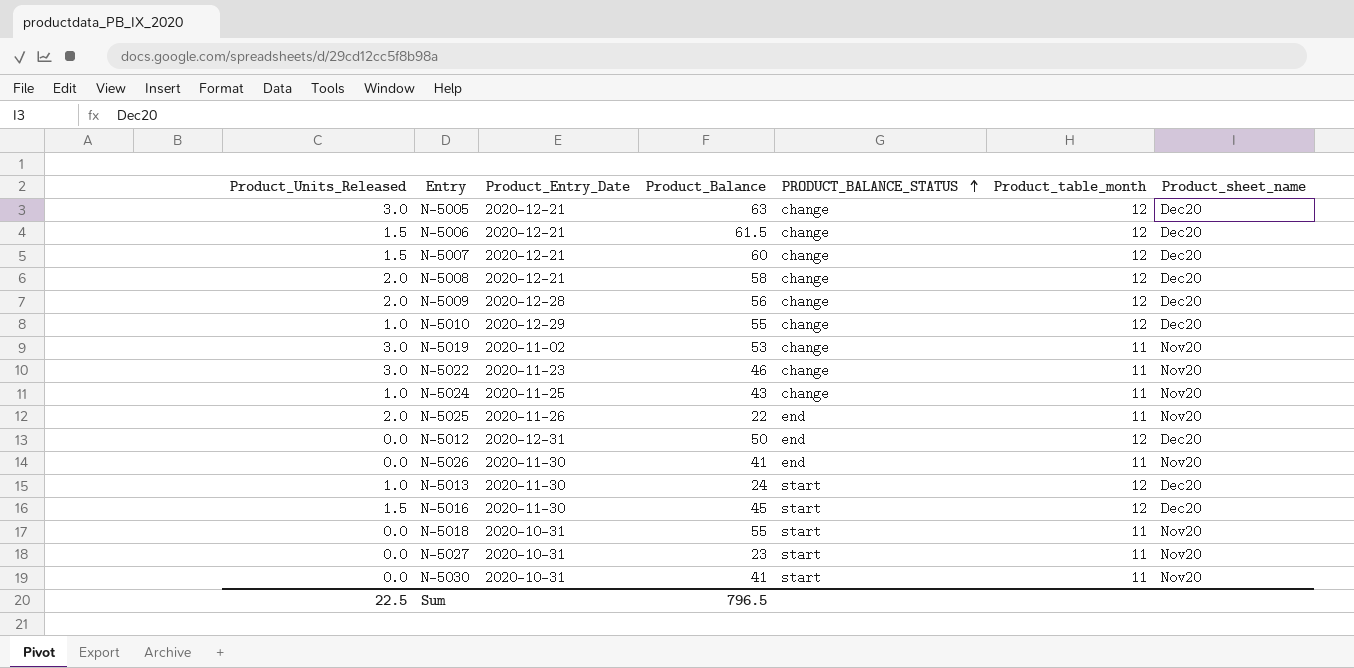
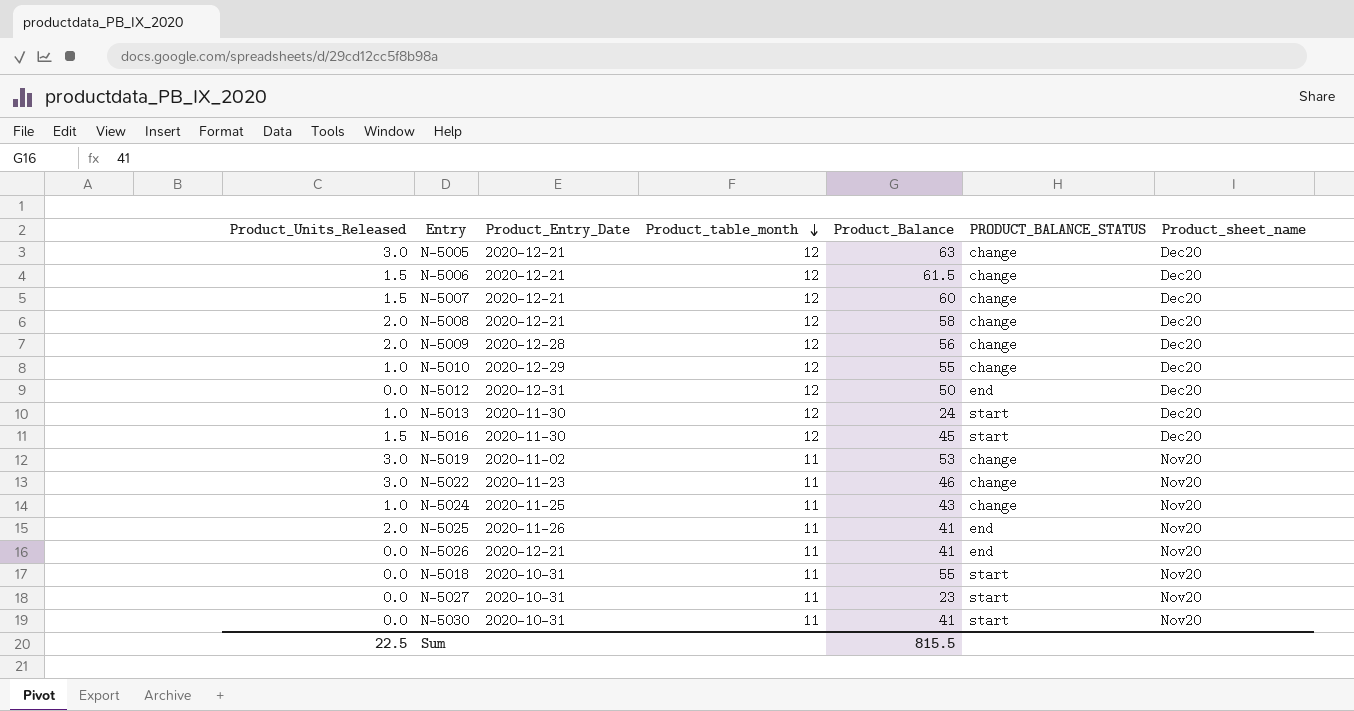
row order: PRODUCT_BALANCE_STATUS ascending -> Product_table_month descending
column Product_table_month | position: 6 -> 4
N-5025 | Product_Balance: 22 -> 41
N-5026 | Product_Entry_Date: 2020-11-30 -> 2020-12-21
Sum | Product_Balance: 796.5 -> 815.5

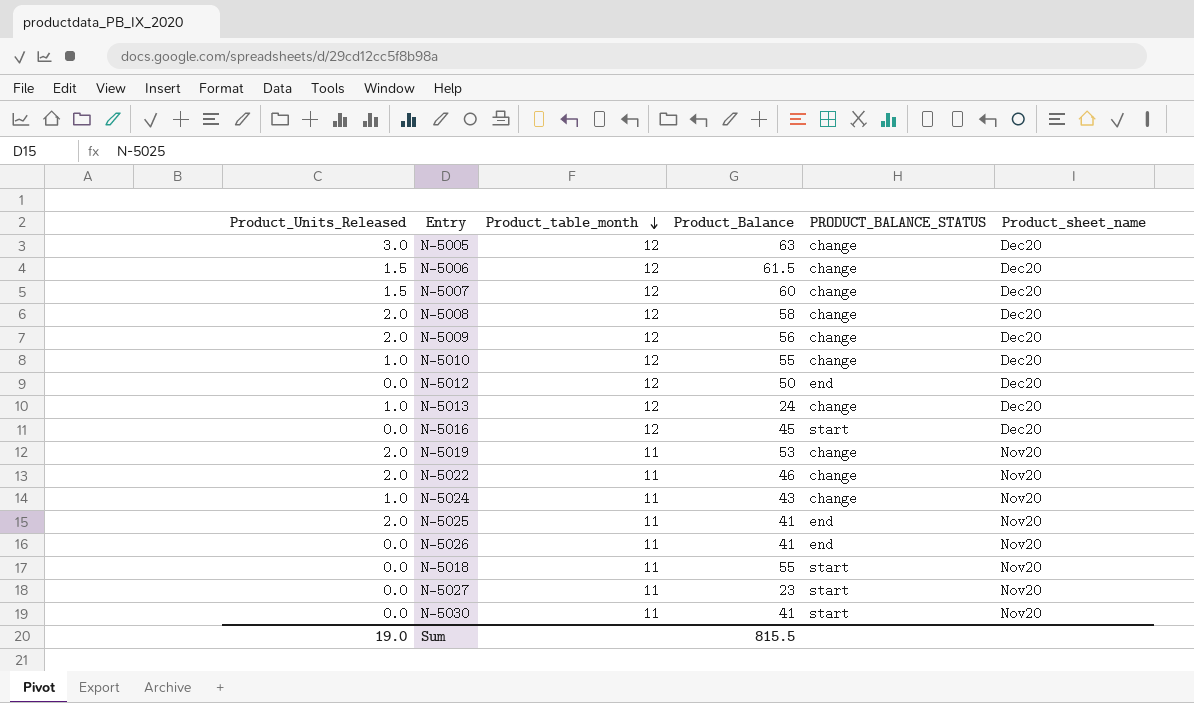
column Product_Entry_Date | position: 3 -> none
N-5013 | PRODUCT_BALANCE_STATUS: start -> change
N-5016 | Product_Units_Released: 1.5 -> 0.0
N-5019 | Product_Units_Released: 3.0 -> 2.0
N-5022 | Product_Units_Released: 3.0 -> 2.0
Sum | Product_Units_Released: 22.5 -> 19.0

